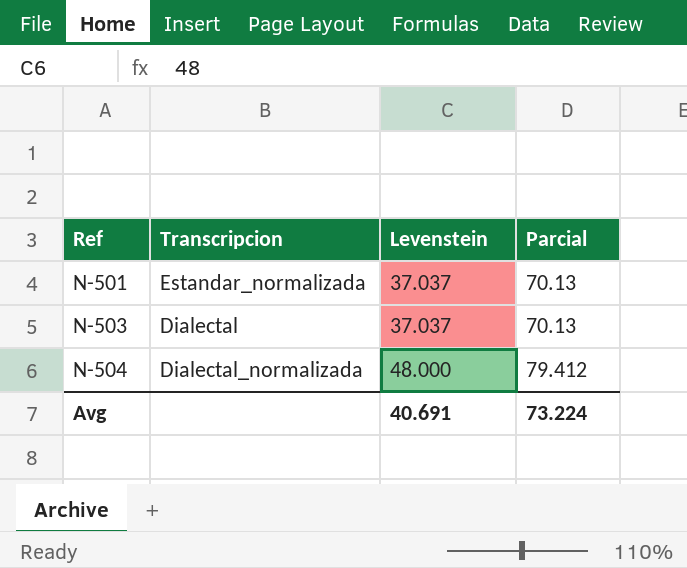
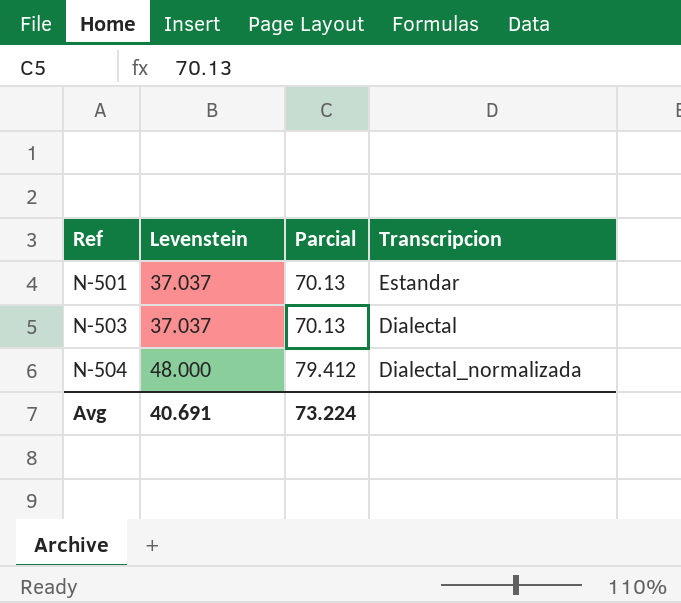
column Transcripcion | position: 2 -> 4
N-501 | Transcripcion: Estandar_normalizada -> Estandar

